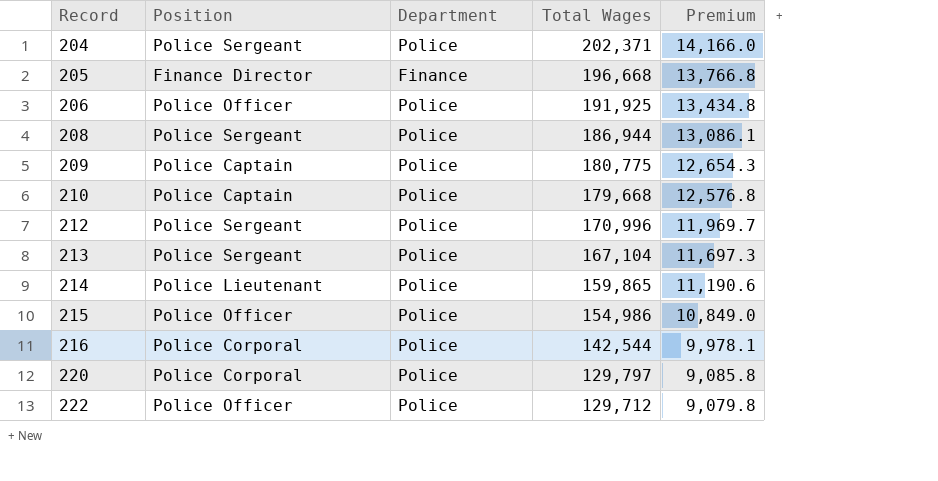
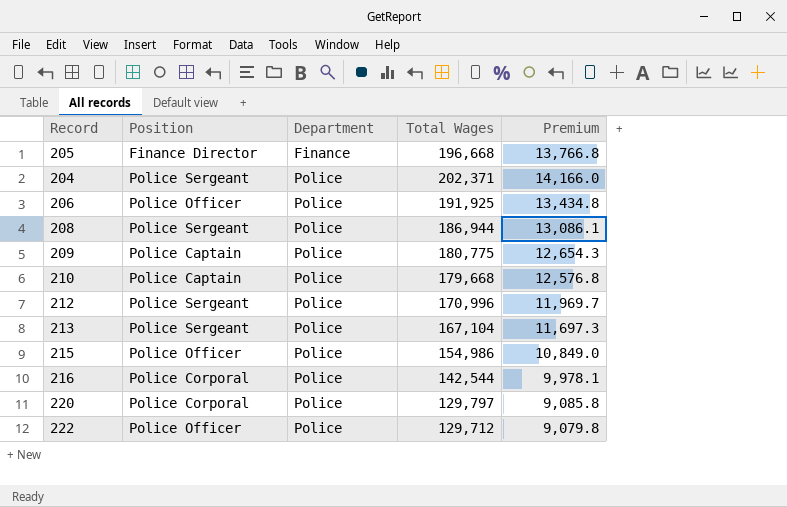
row order: Record ascending -> Department ascending
row 214: Police Lieutenant | Police | 159,865 | 11,190.6 -> none

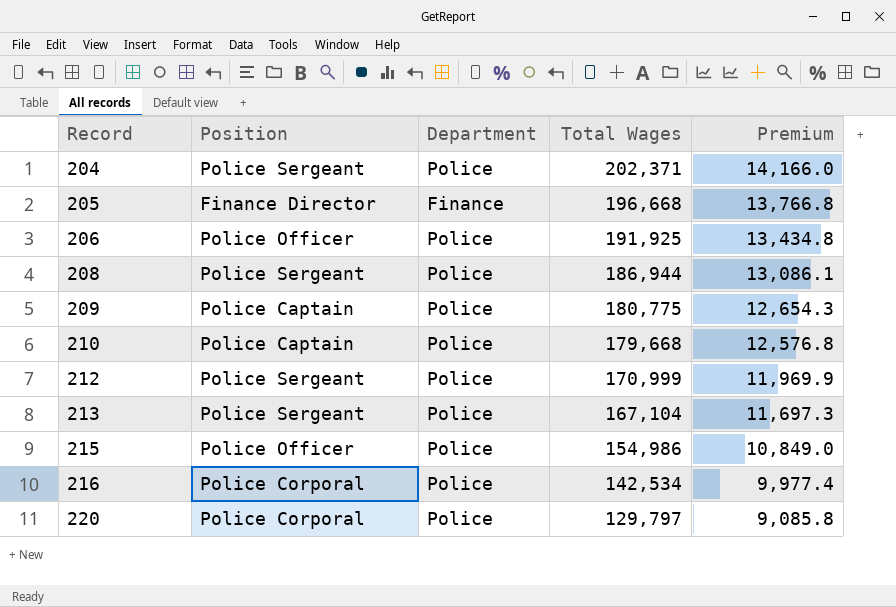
row order: Department ascending -> Record ascending
row 222: Police Officer | Police | 129,712 | 9,079.8 -> none
212 | Total Wages: 170,996 -> 170,999
212 | Premium: 11,969.7 -> 11,969.9
216 | Total Wages: 142,544 -> 142,534
216 | Premium: 9,978.1 -> 9,977.4

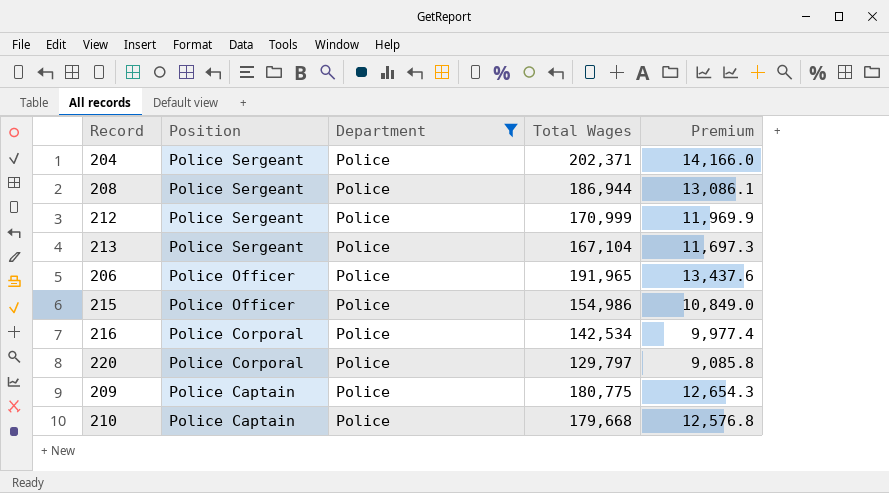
filter: none -> Department = Police
row order: Record ascending -> Position descending
206 | Total Wages: 191,925 -> 191,965
206 | Premium: 13,434.8 -> 13,437.6

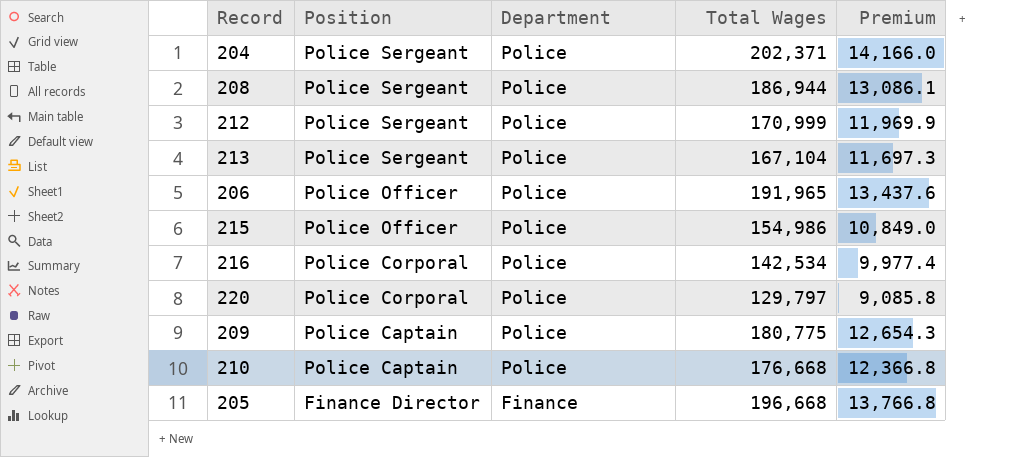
filter: Department = Police -> none
210 | Total Wages: 179,668 -> 176,668
210 | Premium: 12,576.8 -> 12,366.8

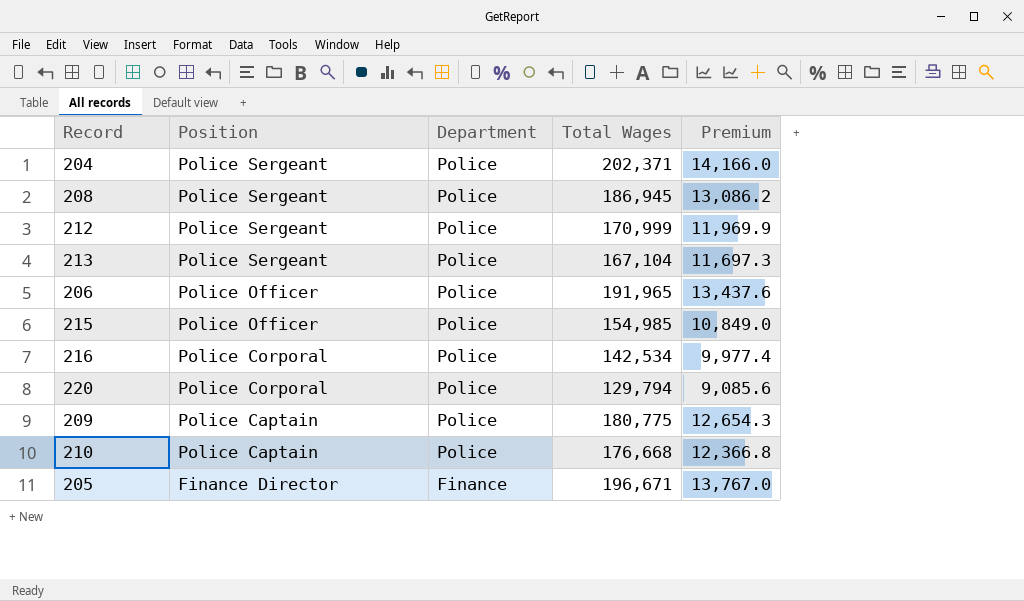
208 | Total Wages: 186,944 -> 186,945
208 | Premium: 13,086.1 -> 13,086.2
215 | Total Wages: 154,986 -> 154,985
220 | Total Wages: 129,797 -> 129,794
220 | Premium: 9,085.8 -> 9,085.6
205 | Total Wages: 196,668 -> 196,671
205 | Premium: 13,766.8 -> 13,767.0

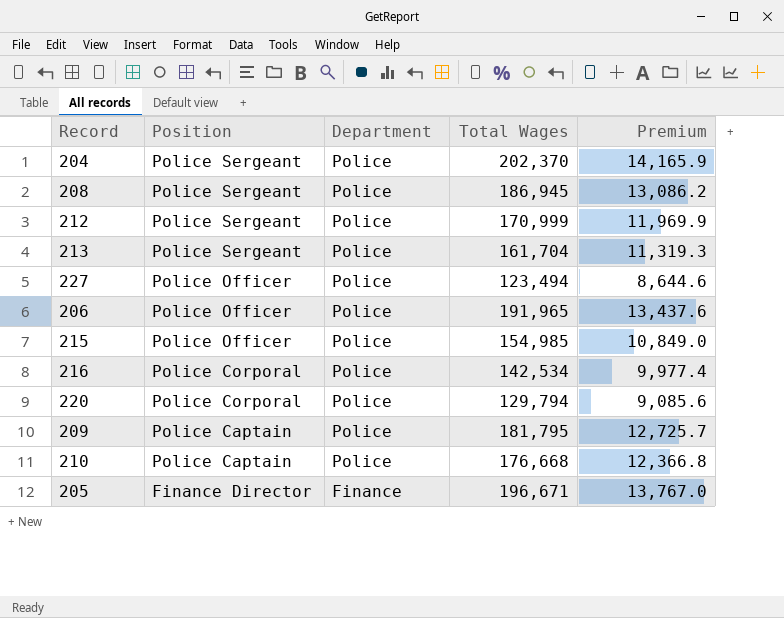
204 | Total Wages: 202,371 -> 202,370
204 | Premium: 14,166.0 -> 14,165.9
213 | Total Wages: 167,104 -> 161,704
213 | Premium: 11,697.3 -> 11,319.3
row 227: none -> Police Officer | Police | 123,494 | 8,644.6
209 | Total Wages: 180,775 -> 181,795
209 | Premium: 12,654.3 -> 12,725.7

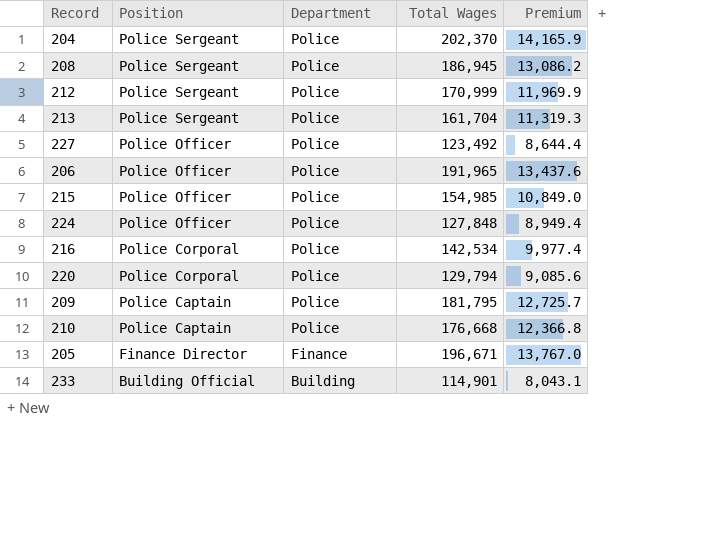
227 | Total Wages: 123,494 -> 123,492
227 | Premium: 8,644.6 -> 8,644.4
row 224: none -> Police Officer | Police | 127,848 | 8,949.4
row 233: none -> Building Official | Building | 114,901 | 8,043.1

